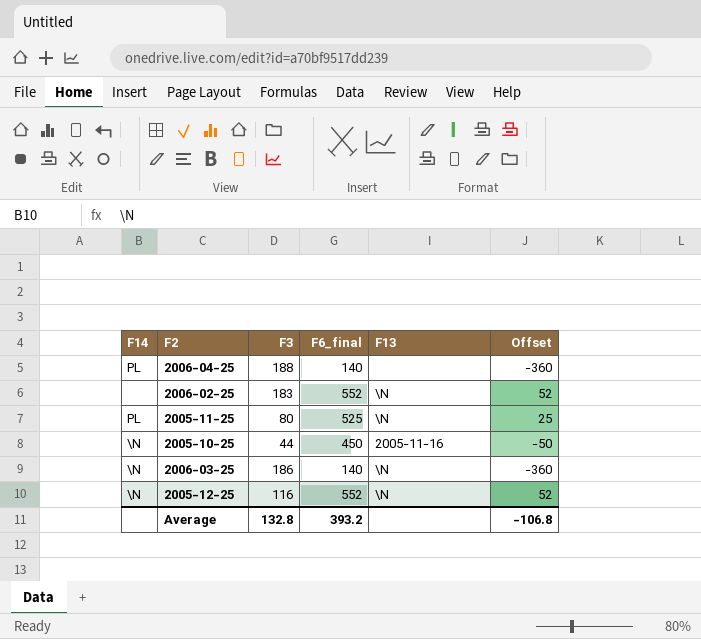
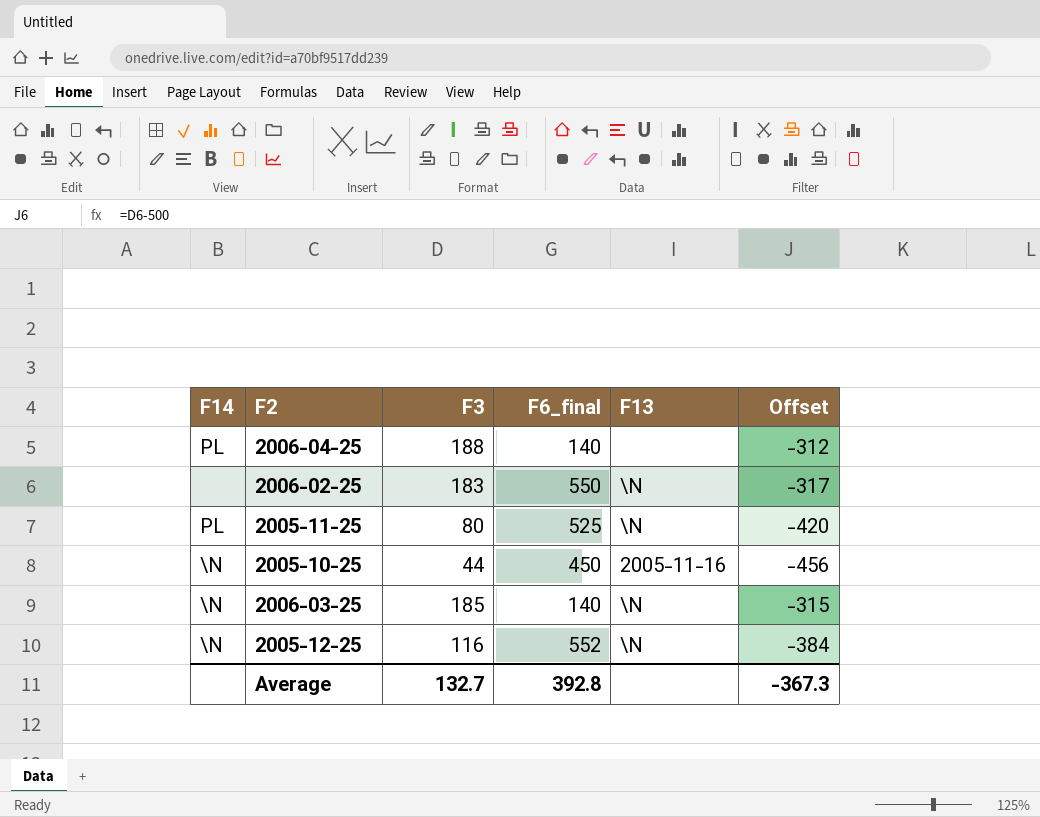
column Offset | formula: [F6_final] - 500 -> [F3] - 500
2006-02-25 | F6_final: 552 -> 550
2006-03-25 | F3: 186 -> 185
Average | F3: 132.8 -> 132.7
Average | F6_final: 393.2 -> 392.8
Average | Offset: -106.8 -> -367.3

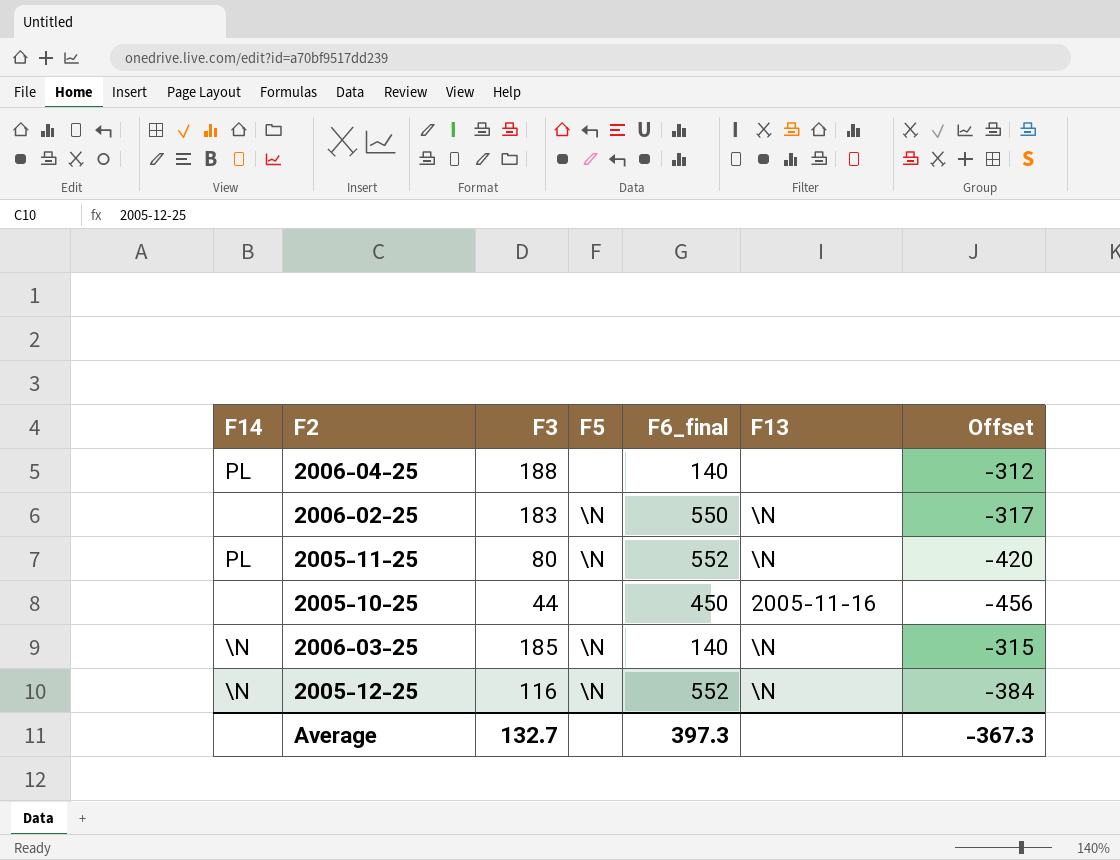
column F5 | position: none -> 4
2005-11-25 | F6_final: 525 -> 552
2005-10-25 | F14: \N -> none
Average | F6_final: 392.8 -> 397.3

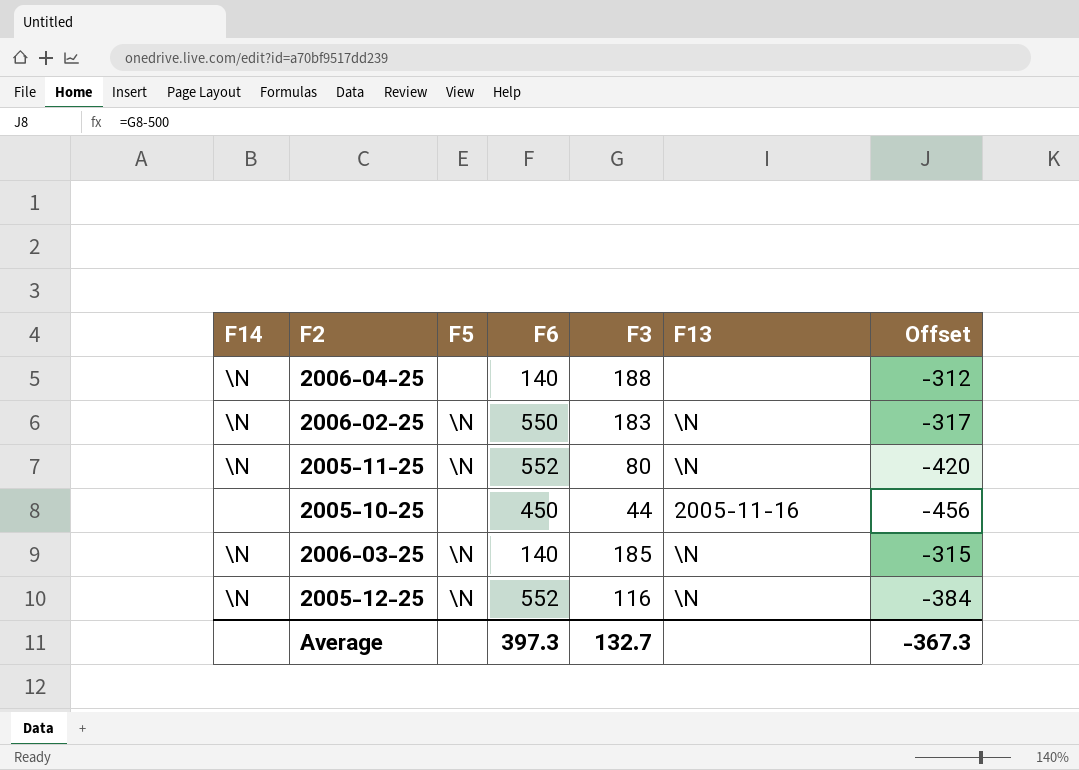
column name: F6_final -> F6
column F3 | position: 3 -> 5
2006-04-25 | F14: PL -> \N
2006-02-25 | F14: none -> \N
2005-11-25 | F14: PL -> \N

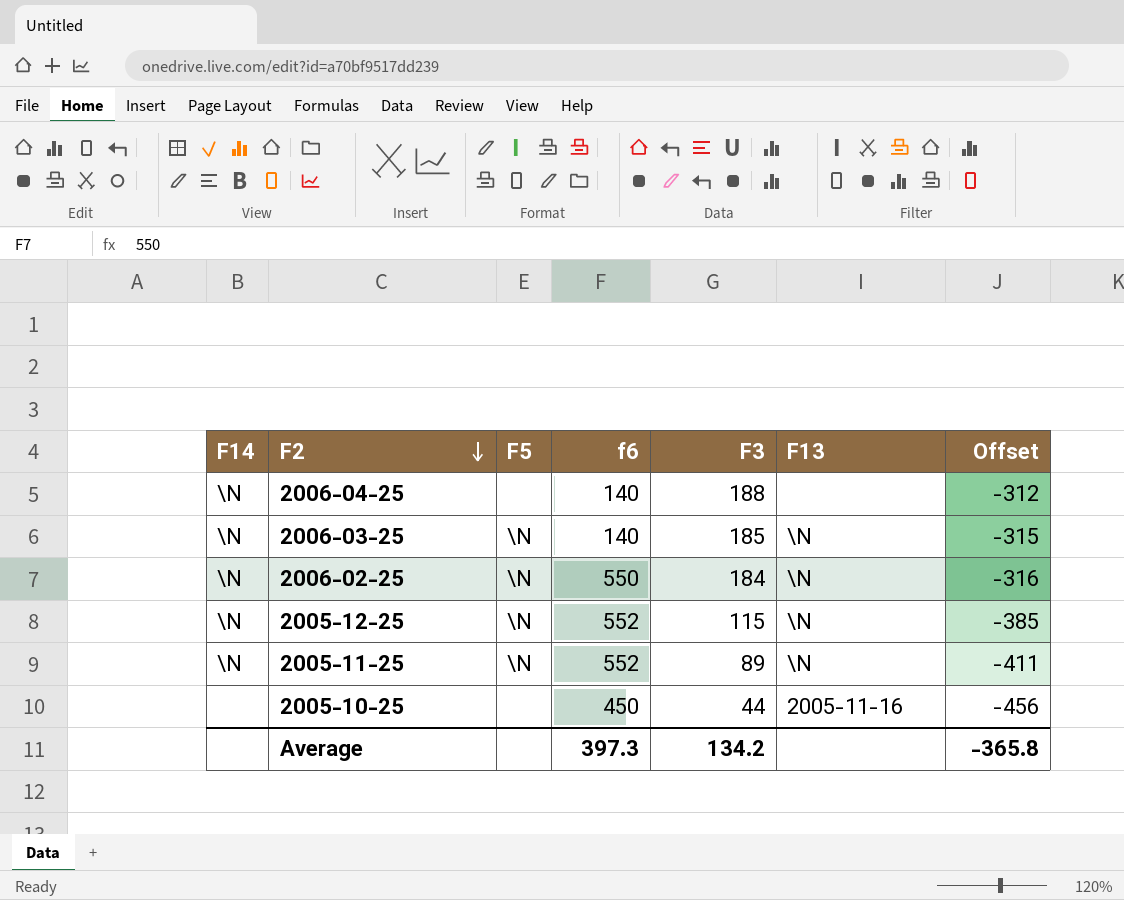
row order: none -> F2 descending
column name: F6 -> f6
2006-02-25 | F3: 183 -> 184
2006-02-25 | Offset: -317 -> -316
2005-12-25 | F3: 116 -> 115
2005-12-25 | Offset: -384 -> -385
2005-11-25 | F3: 80 -> 89
2005-11-25 | Offset: -420 -> -411
Average | F3: 132.7 -> 134.2
Average | Offset: -367.3 -> -365.8

